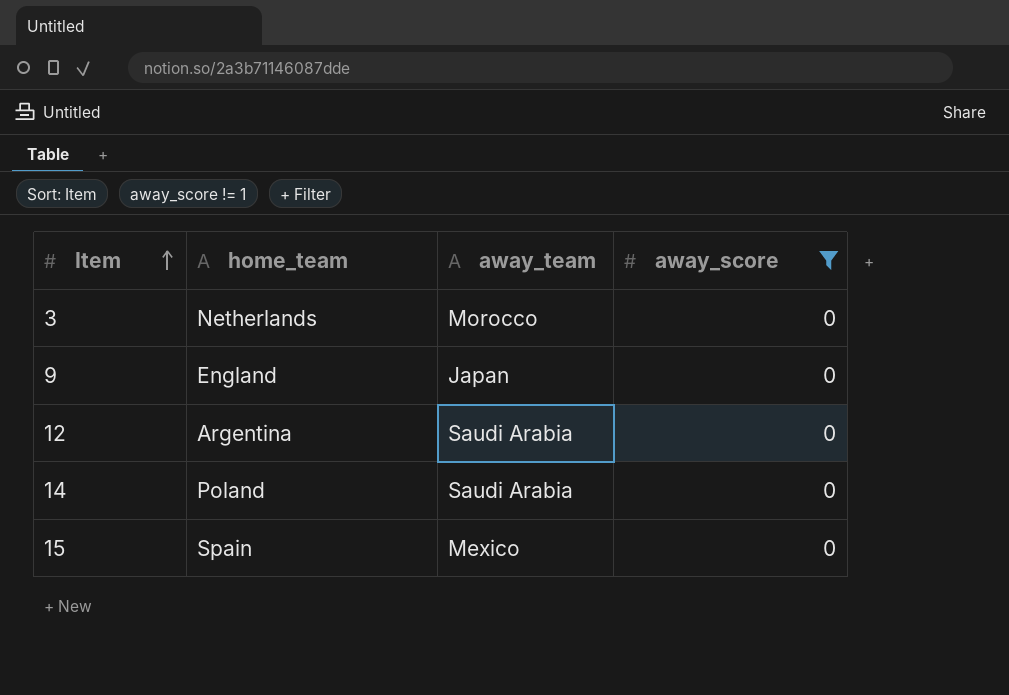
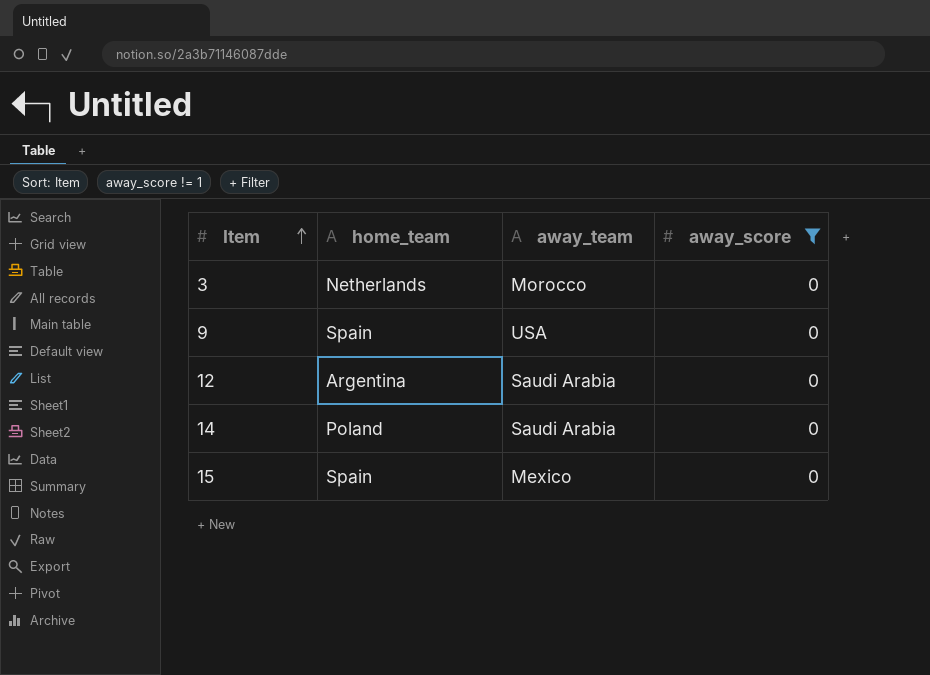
9 | home_team: England -> Spain
9 | away_team: Japan -> USA

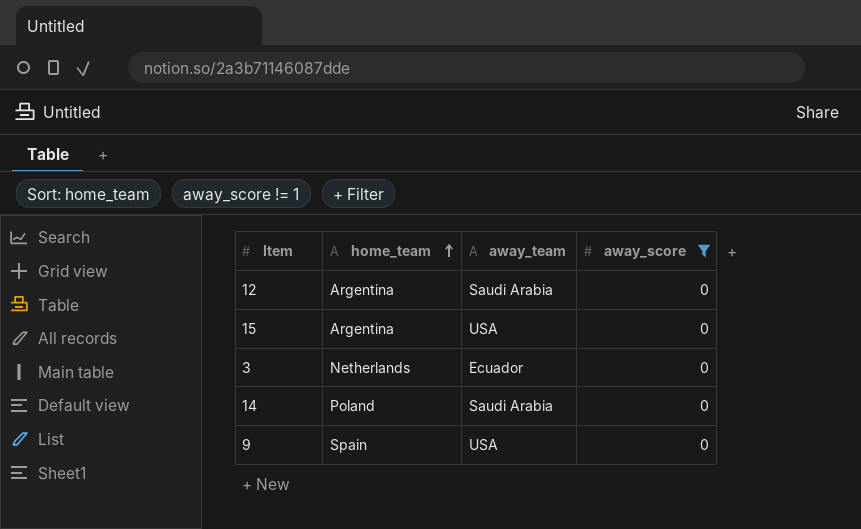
row order: Item ascending -> home_team ascending
15 | home_team: Spain -> Argentina
15 | away_team: Mexico -> USA
3 | away_team: Morocco -> Ecuador

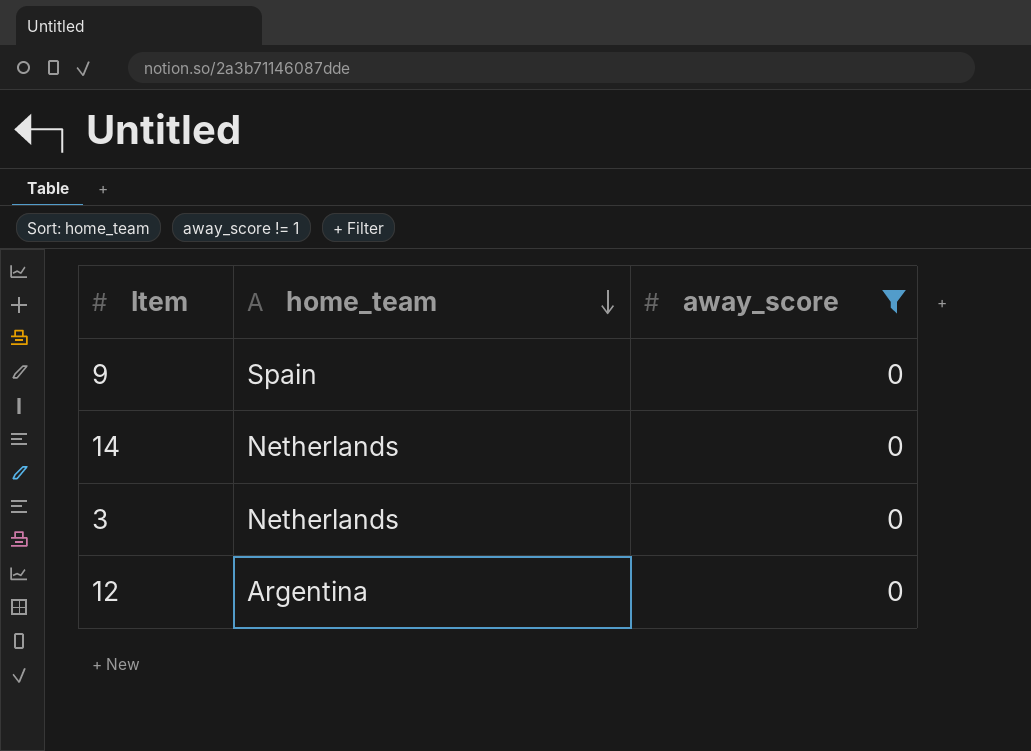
row order: home_team ascending -> home_team descending
column away_team | position: 3 -> none
row 15: Argentina | USA | 0 -> none
14 | home_team: Poland -> Netherlands

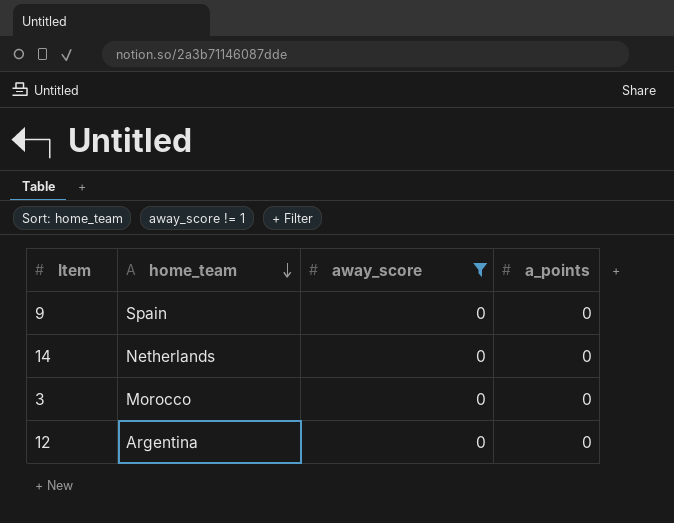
column a_points | position: none -> 4
3 | home_team: Netherlands -> Morocco

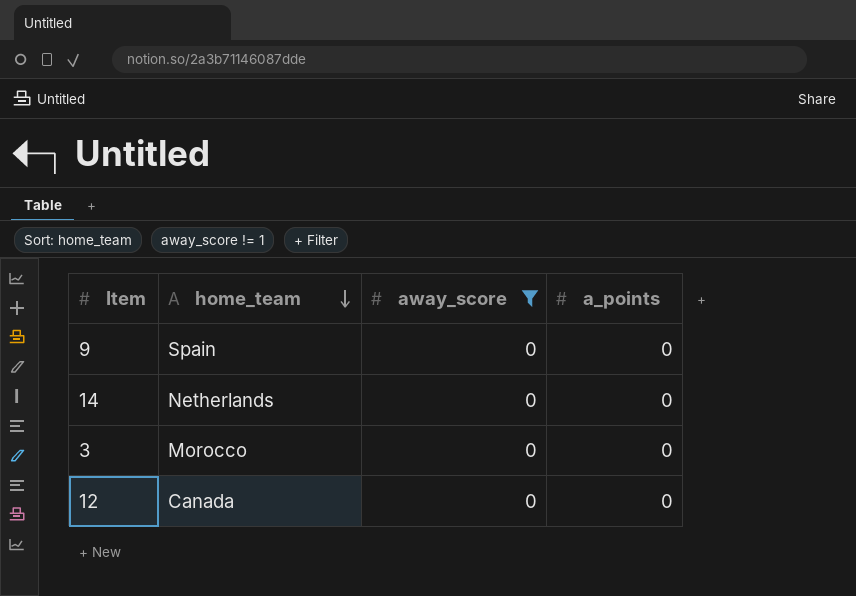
12 | home_team: Argentina -> Canada

